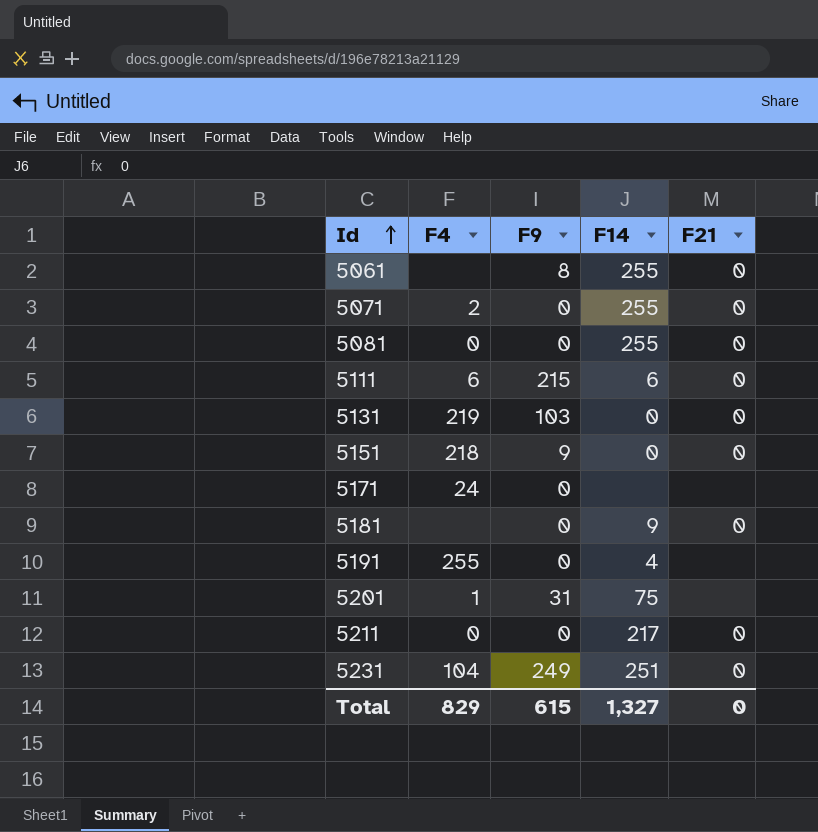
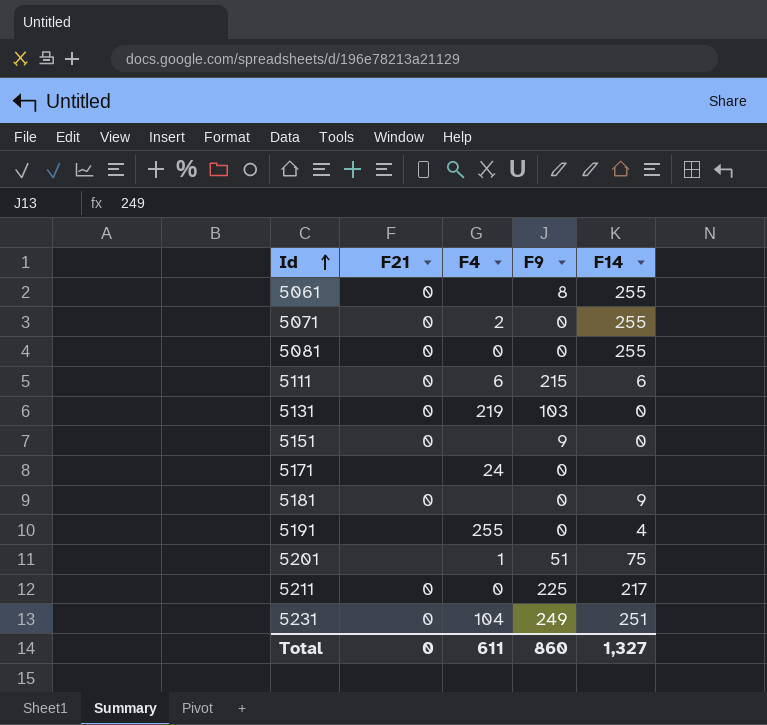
column F21 | position: 5 -> 2
5151 | F4: 218 -> none
5201 | F9: 31 -> 51
5211 | F9: 0 -> 225
Total | F4: 829 -> 611
Total | F9: 615 -> 860

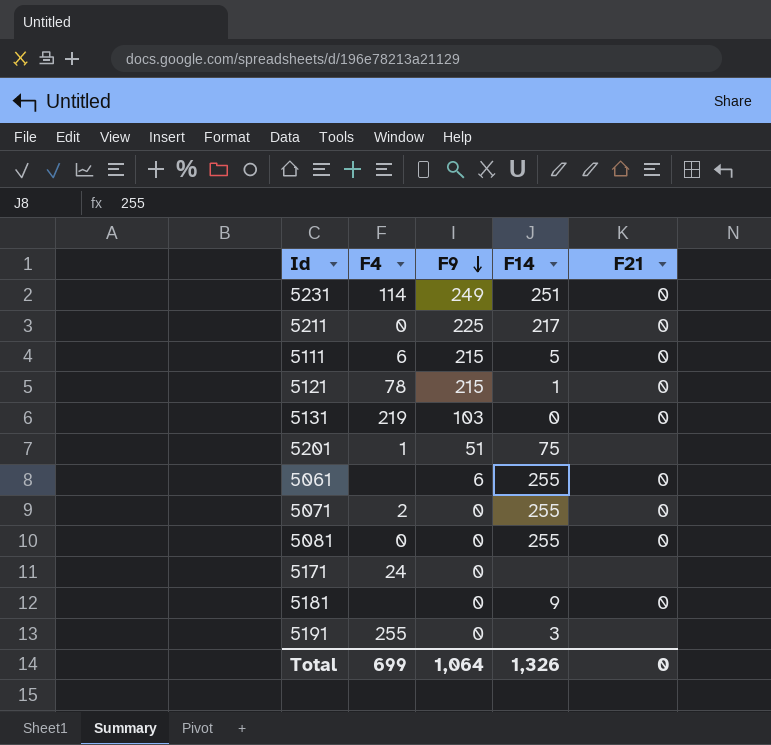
row order: Id ascending -> F9 descending
column F21 | position: 2 -> 5
row 5151: 0 | none | 9 | 0 -> none
5231 | F4: 104 -> 114
5111 | F14: 6 -> 5
row 5121: none -> 78 | 215 | 1 | 0
5061 | F9: 8 -> 6
5191 | F14: 4 -> 3
Total | F4: 611 -> 699
Total | F9: 860 -> 1,064
Total | F14: 1,327 -> 1,326

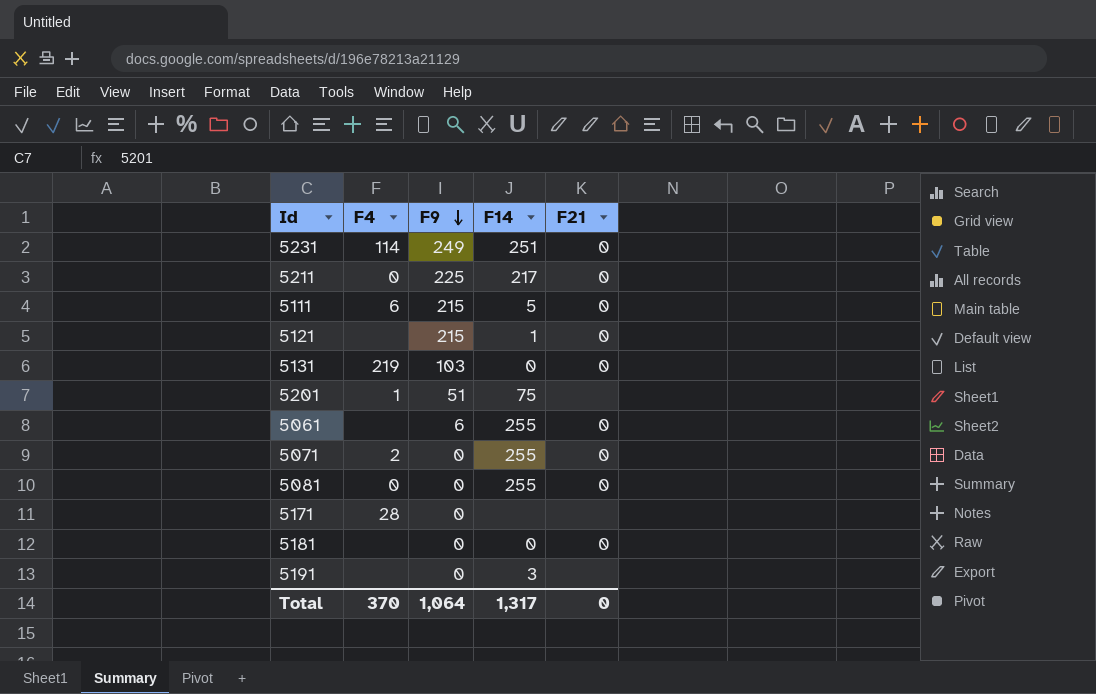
5121 | F4: 78 -> none
5171 | F4: 24 -> 28
5181 | F14: 9 -> 0
5191 | F4: 255 -> none
Total | F4: 699 -> 370
Total | F14: 1,326 -> 1,317

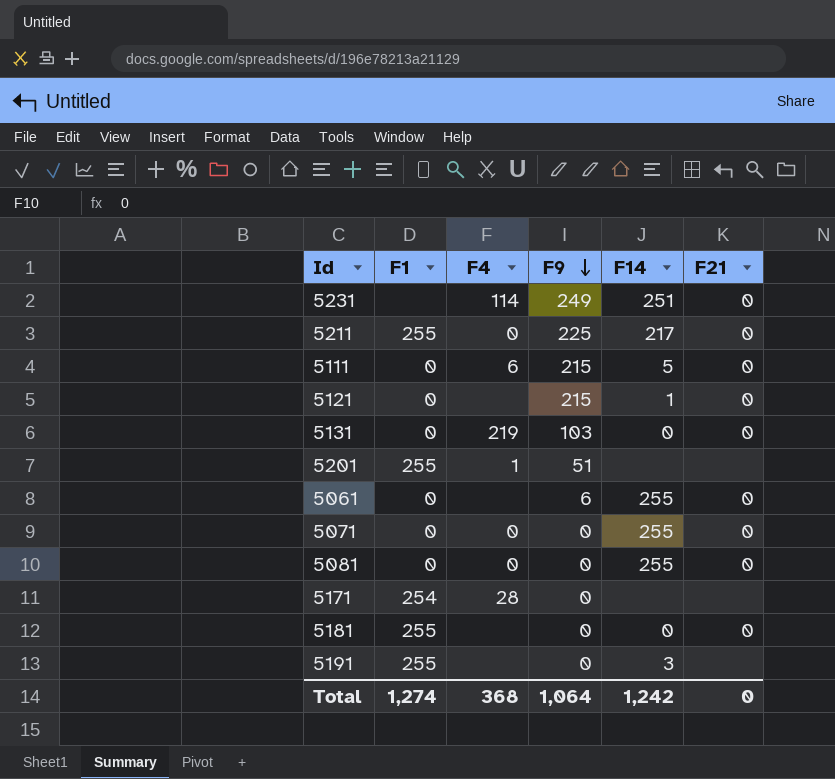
column F1 | position: none -> 2
5201 | F14: 75 -> none
5071 | F4: 2 -> 0
Total | F4: 370 -> 368
Total | F14: 1,317 -> 1,242

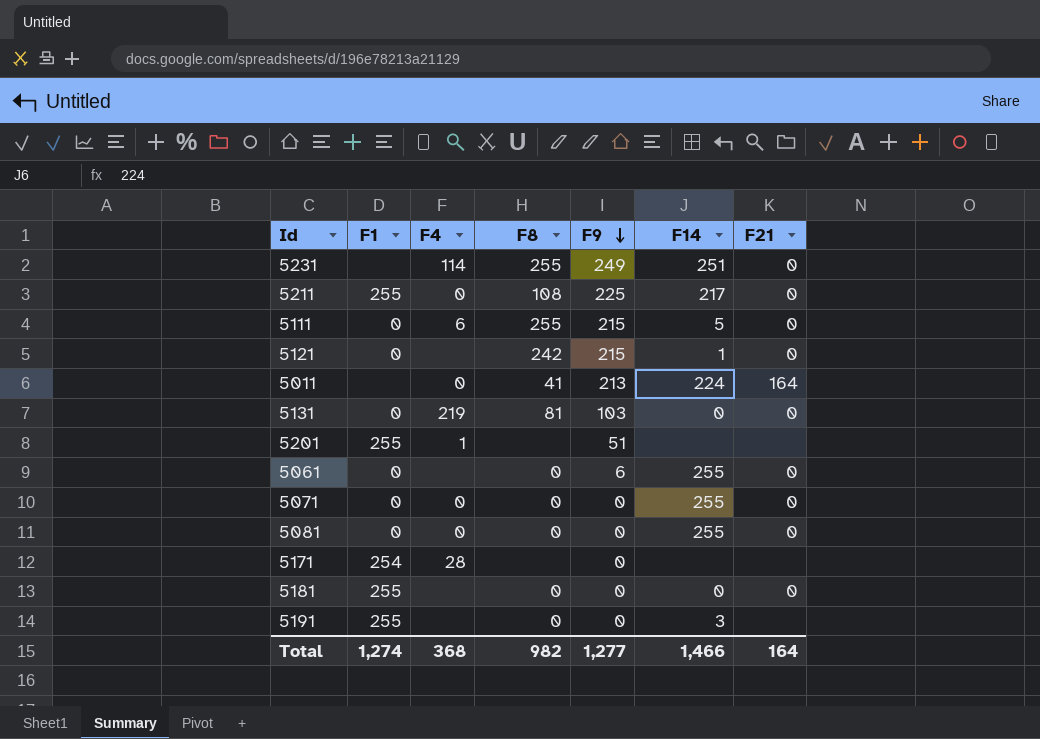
column F8 | position: none -> 4
row 5011: none -> none | 0 | 41 | 213 | 224 | 164
Total | F9: 1,064 -> 1,277
Total | F14: 1,242 -> 1,466
Total | F21: 0 -> 164

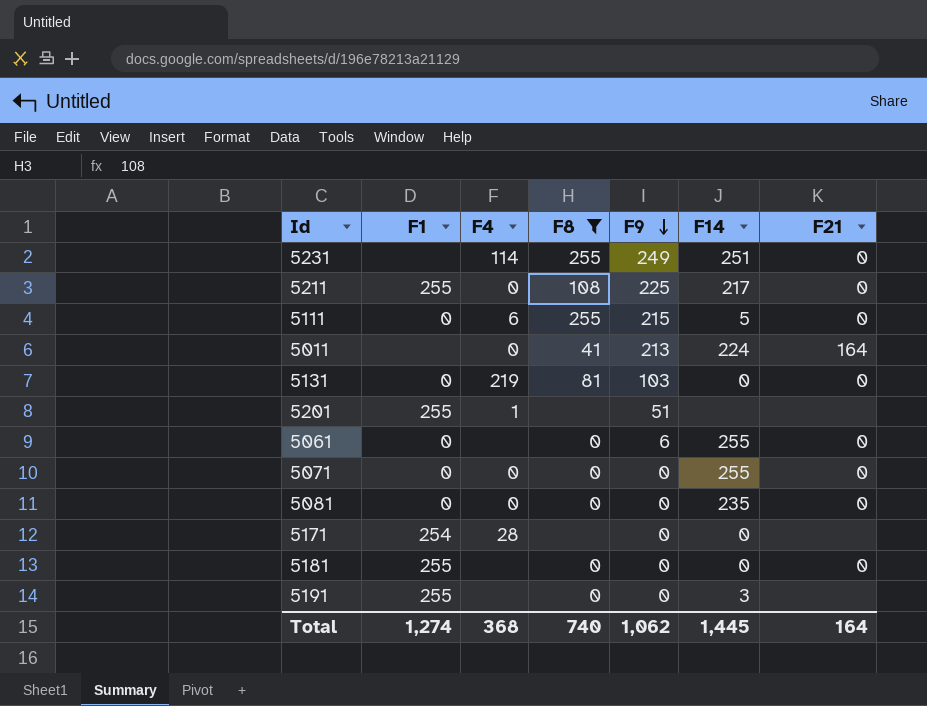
filter: none -> F8 != 242
5081 | F14: 255 -> 235
5171 | F14: none -> 0
Total | F8: 982 -> 740
Total | F9: 1,277 -> 1,062
Total | F14: 1,466 -> 1,445

